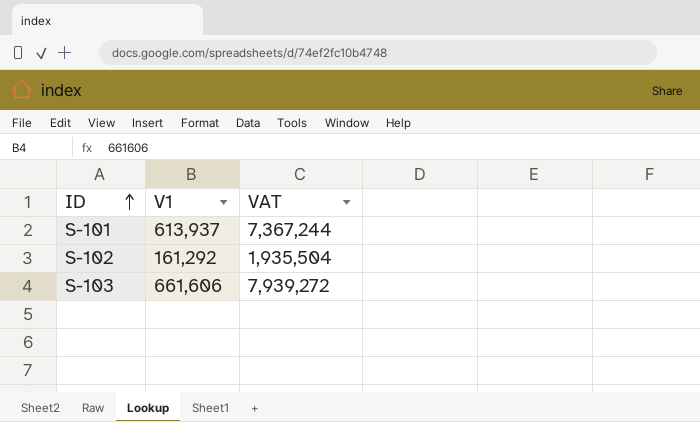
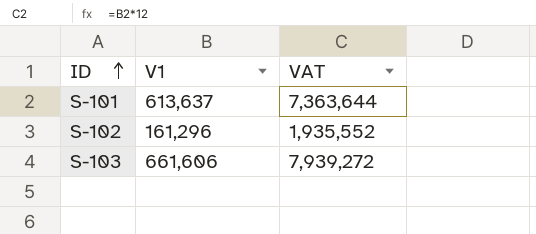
S-101 | V1: 613,937 -> 613,637
S-101 | VAT: 7,367,244 -> 7,363,644
S-102 | V1: 161,292 -> 161,296
S-102 | VAT: 1,935,504 -> 1,935,552

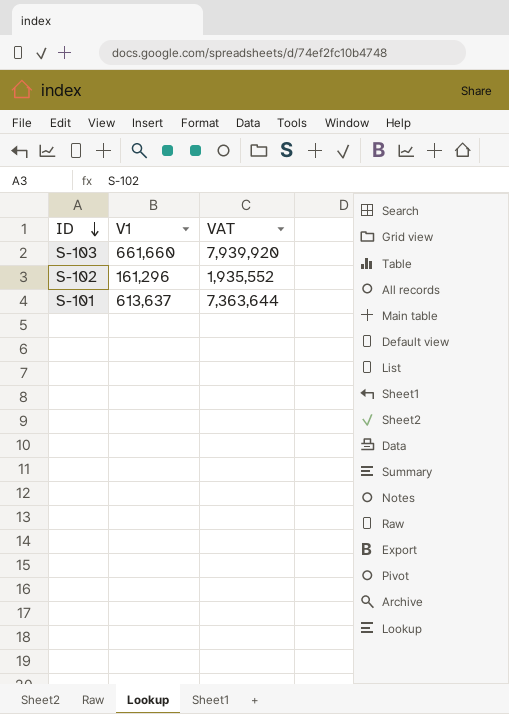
row order: ID ascending -> ID descending
S-103 | V1: 661,606 -> 661,660
S-103 | VAT: 7,939,272 -> 7,939,920

